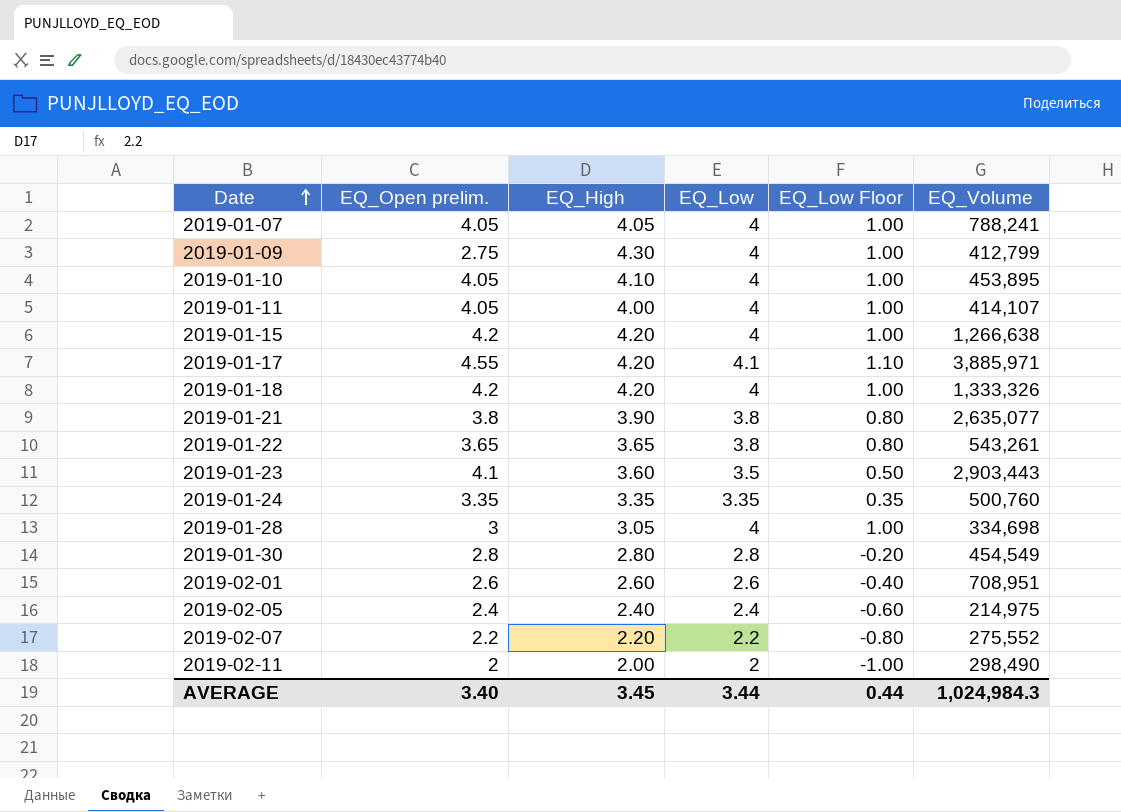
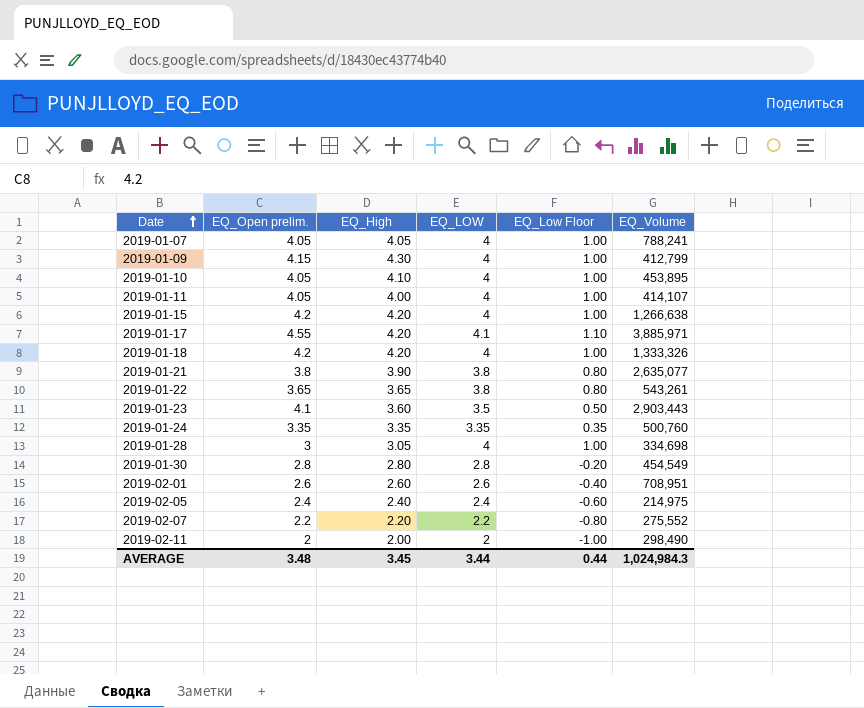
column name: EQ_Low -> EQ_LOW
2019-01-09 | EQ_Open prelim.: 2.75 -> 4.15
AVERAGE | EQ_Open prelim.: 3.40 -> 3.48

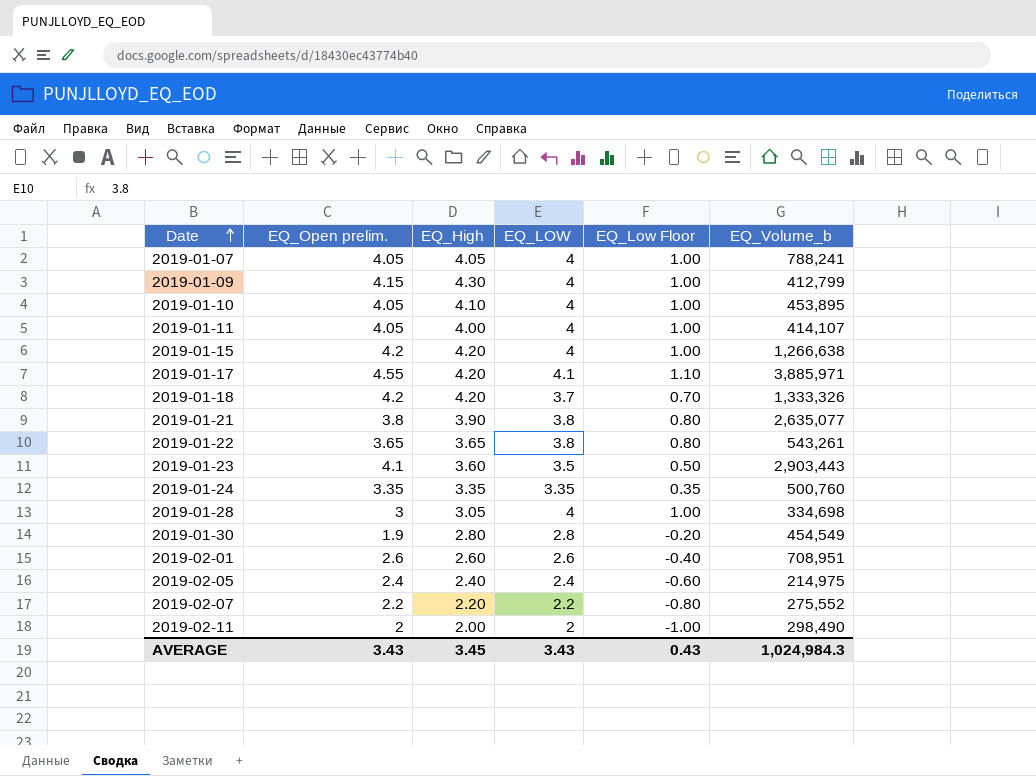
column name: EQ_Volume -> EQ_Volume_b
2019-01-18 | EQ_LOW: 4 -> 3.7
2019-01-18 | EQ_Low Floor: 1.00 -> 0.70
2019-01-30 | EQ_Open prelim.: 2.8 -> 1.9
AVERAGE | EQ_Open prelim.: 3.48 -> 3.43
AVERAGE | EQ_LOW: 3.44 -> 3.43
AVERAGE | EQ_Low Floor: 0.44 -> 0.43

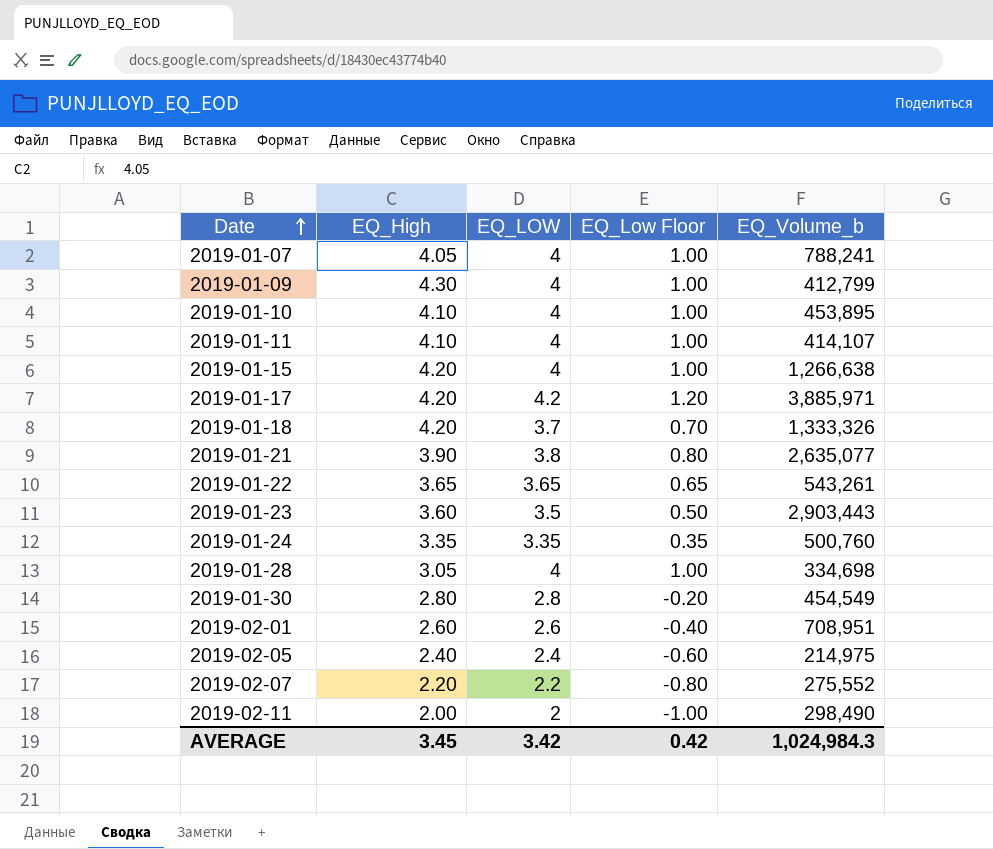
column EQ_Open prelim. | position: 2 -> none
2019-01-11 | EQ_High: 4.00 -> 4.10
2019-01-17 | EQ_LOW: 4.1 -> 4.2
2019-01-17 | EQ_Low Floor: 1.10 -> 1.20
2019-01-22 | EQ_LOW: 3.8 -> 3.65
2019-01-22 | EQ_Low Floor: 0.80 -> 0.65
AVERAGE | EQ_LOW: 3.43 -> 3.42
AVERAGE | EQ_Low Floor: 0.43 -> 0.42

